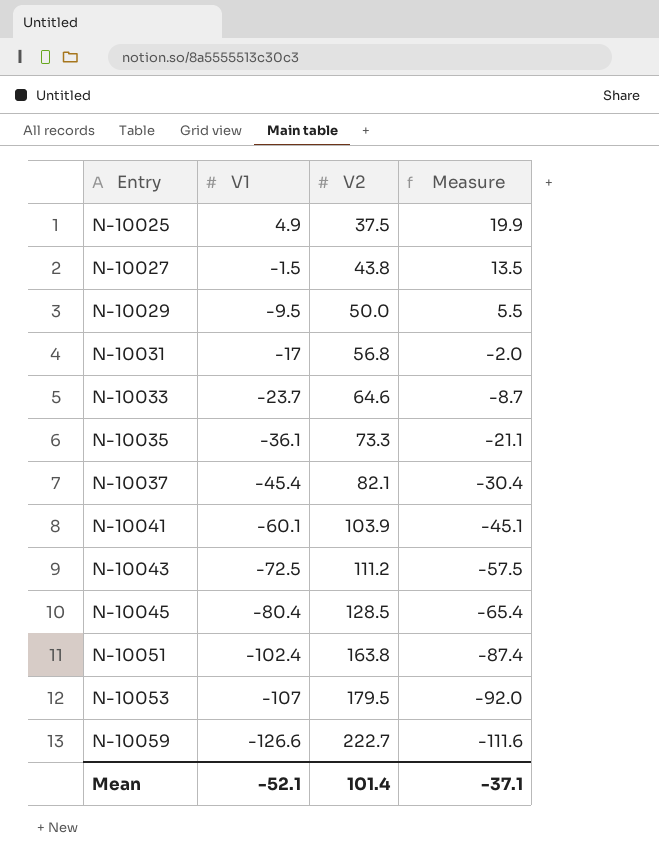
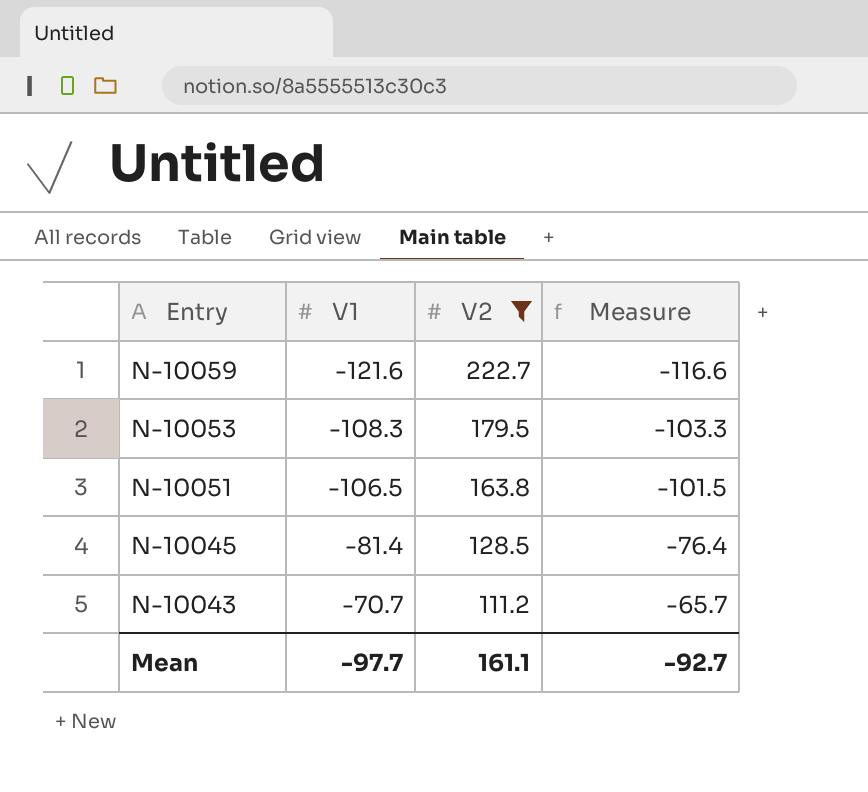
filter: none -> V2 >= 111.2
row order: Entry ascending -> Entry descending
column Measure | formula: [V1] + 15 -> [V1] + 5
N-10059 | V1: -126.6 -> -121.6
N-10053 | V1: -107 -> -108.3
N-10051 | V1: -102.4 -> -106.5
N-10045 | V1: -80.4 -> -81.4
N-10043 | V1: -72.5 -> -70.7
Mean | V1: -52.1 -> -97.7
Mean | V2: 101.4 -> 161.1
Mean | Measure: -37.1 -> -92.7

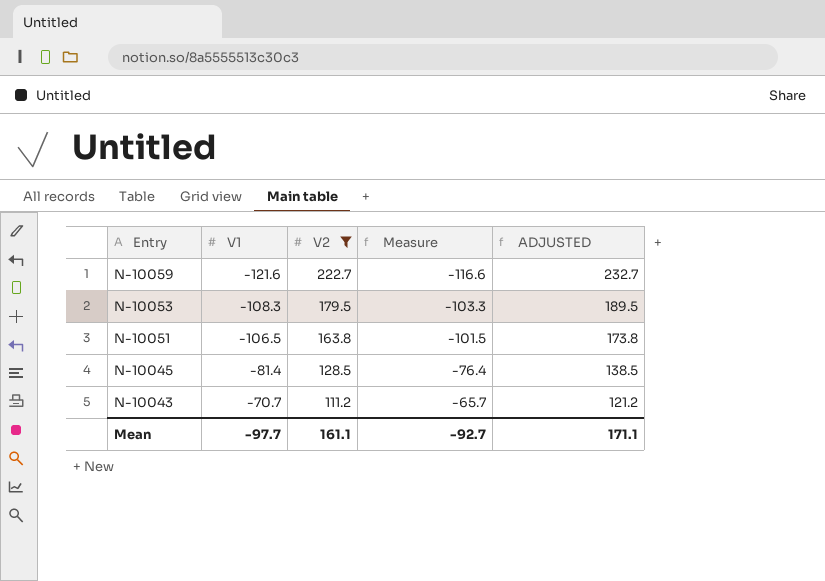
column ADJUSTED | formula: none -> [V2] + 10

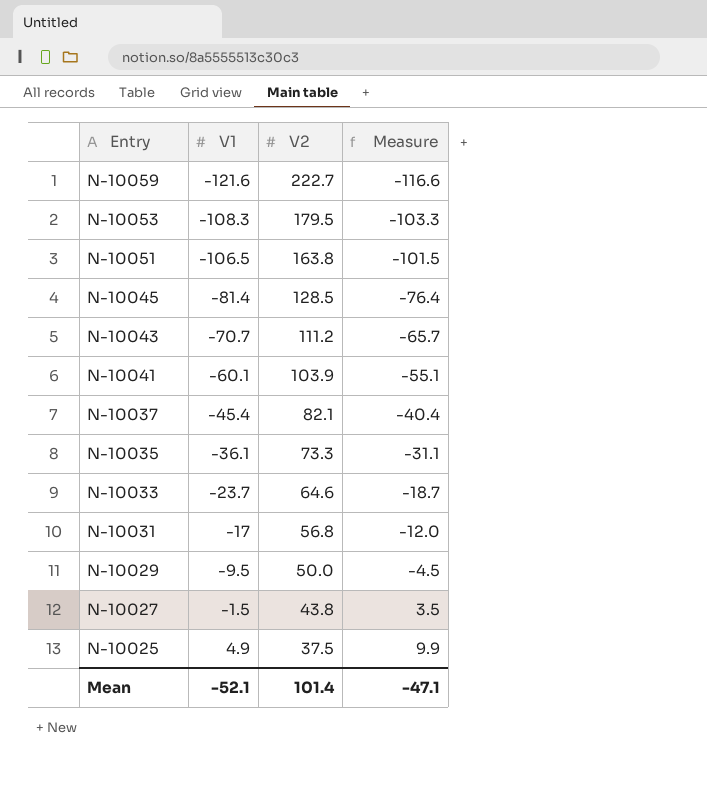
filter: V2 >= 111.2 -> none
column ADJUSTED | formula: [V2] + 10 -> none
Mean | V1: -97.7 -> -52.1
Mean | V2: 161.1 -> 101.4
Mean | Measure: -92.7 -> -47.1

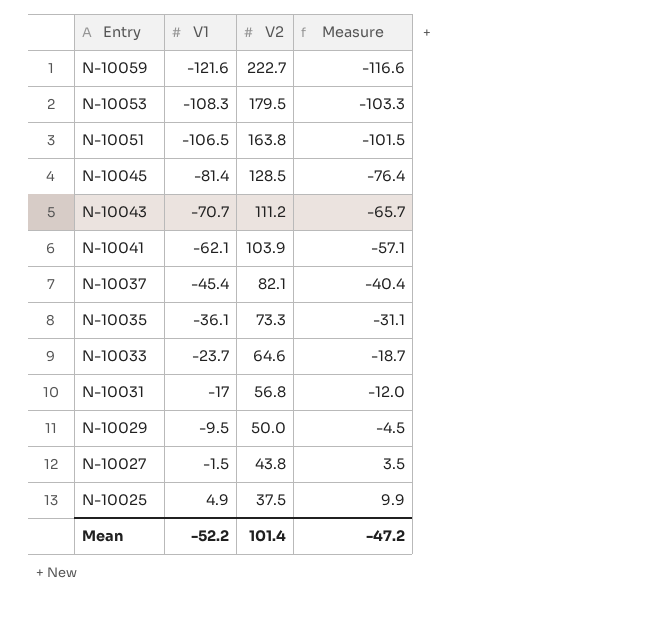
N-10041 | V1: -60.1 -> -62.1
N-10041 | Measure: -55.1 -> -57.1
Mean | V1: -52.1 -> -52.2
Mean | Measure: -47.1 -> -47.2

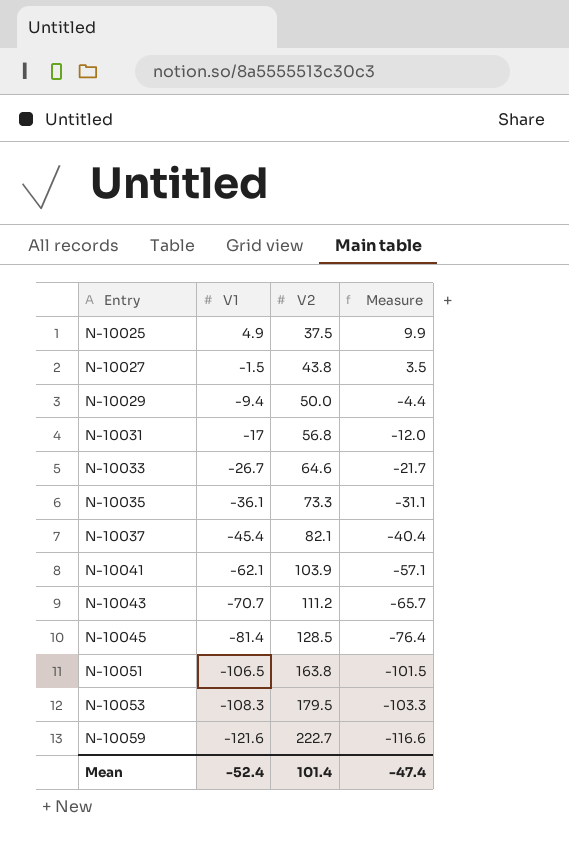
row order: Entry descending -> Entry ascending
N-10029 | V1: -9.5 -> -9.4
N-10029 | Measure: -4.5 -> -4.4
N-10033 | V1: -23.7 -> -26.7
N-10033 | Measure: -18.7 -> -21.7
Mean | V1: -52.2 -> -52.4
Mean | Measure: -47.2 -> -47.4

